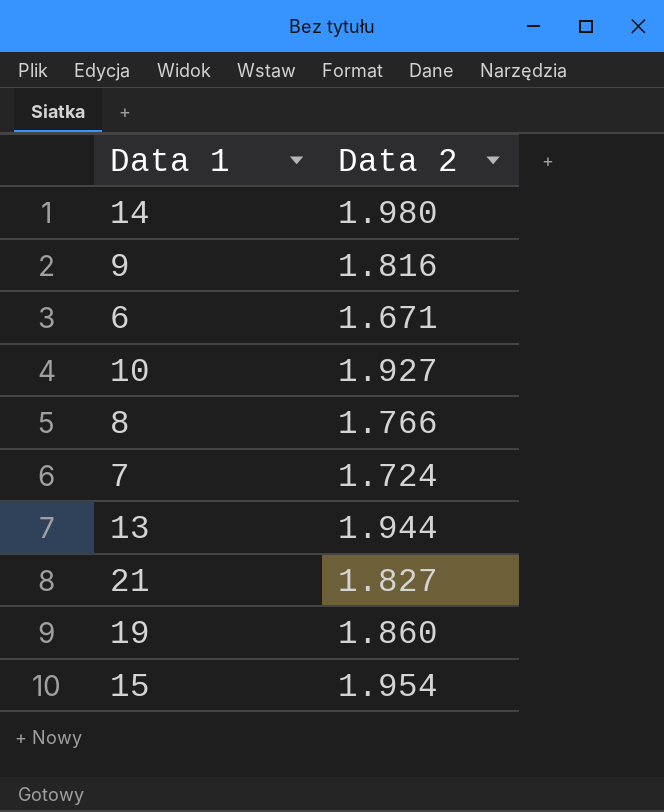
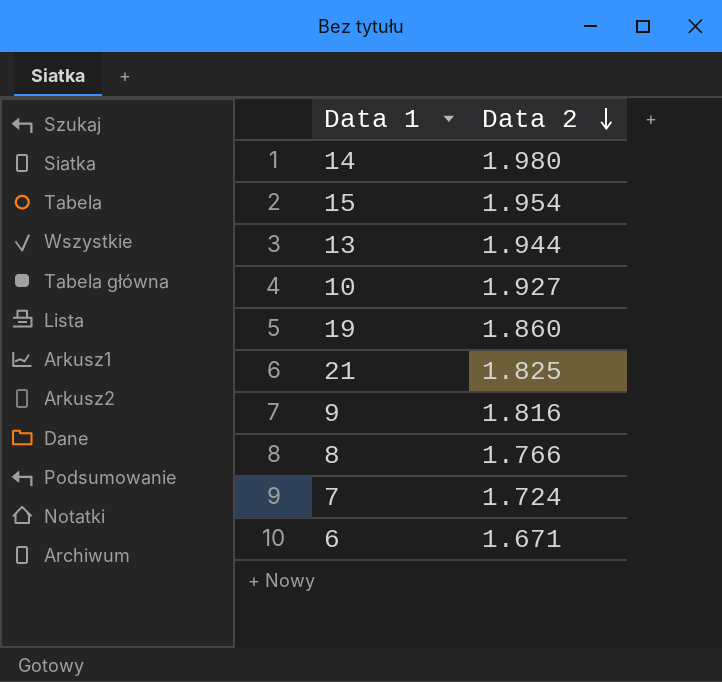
row order: none -> Data 2 descending
21 | Data 2: 1.827 -> 1.825

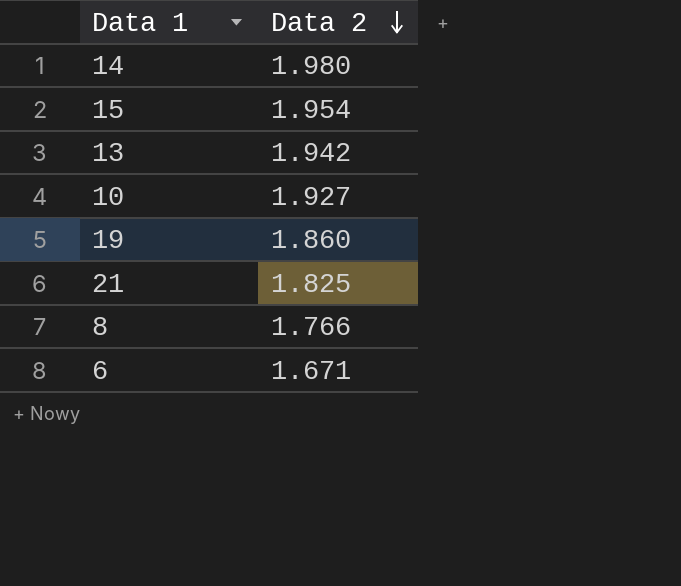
row 9: 1.816 -> none
row 7: 1.724 -> none
13 | Data 2: 1.944 -> 1.942

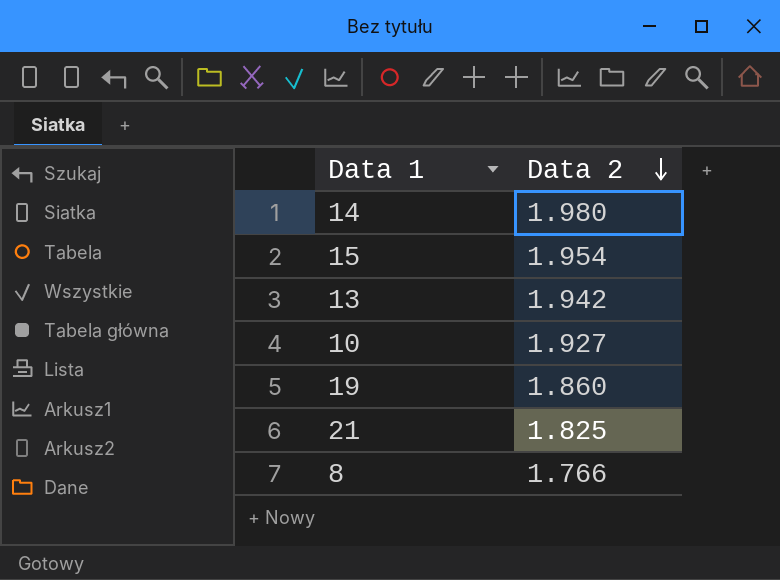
row 6: 1.671 -> none

